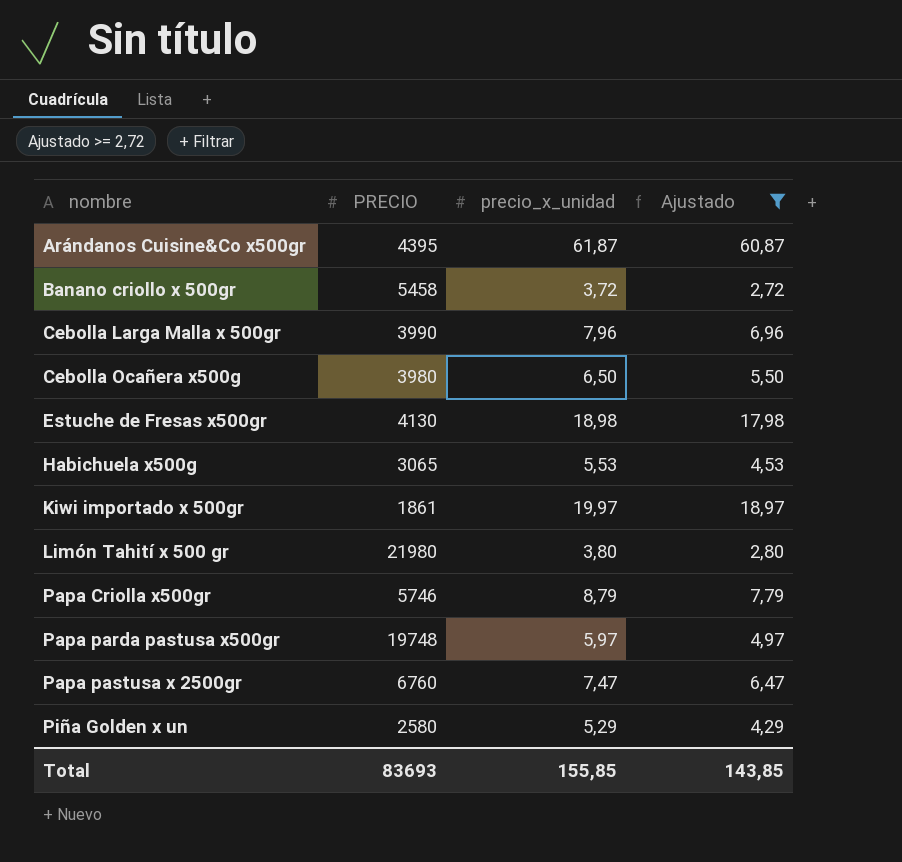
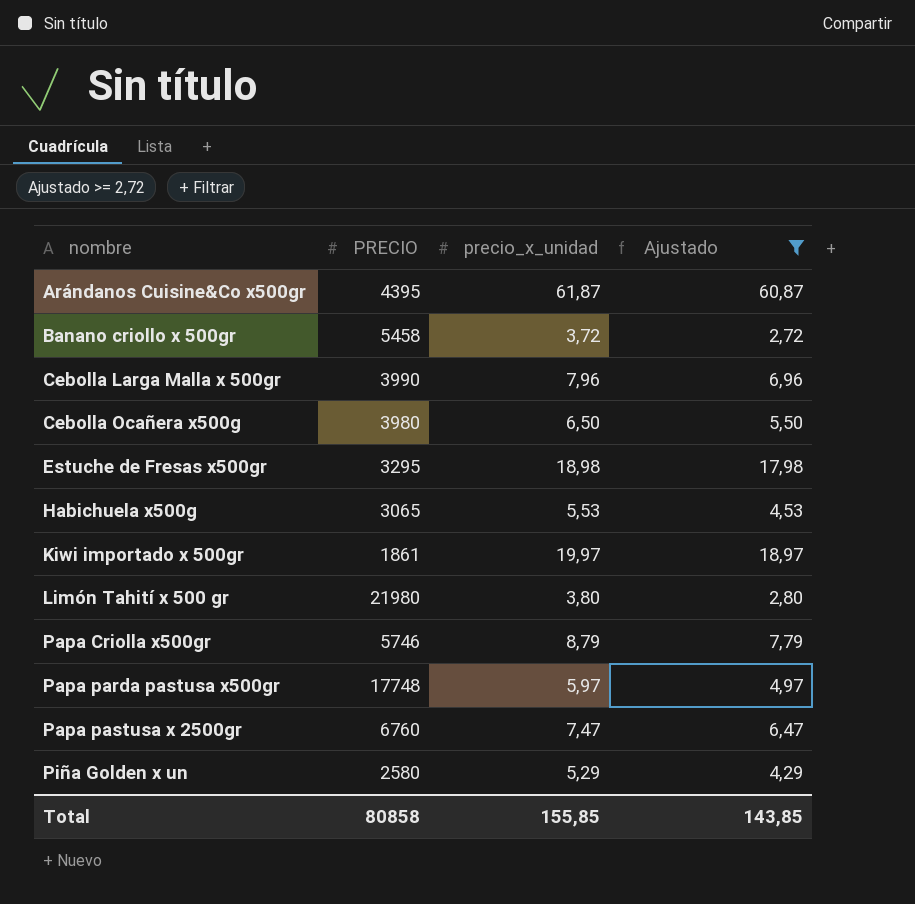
Estuche de Fresas x500gr | PRECIO: 4130 -> 3295
Papa parda pastusa x500gr | PRECIO: 19748 -> 17748
Total | PRECIO: 83693 -> 80858

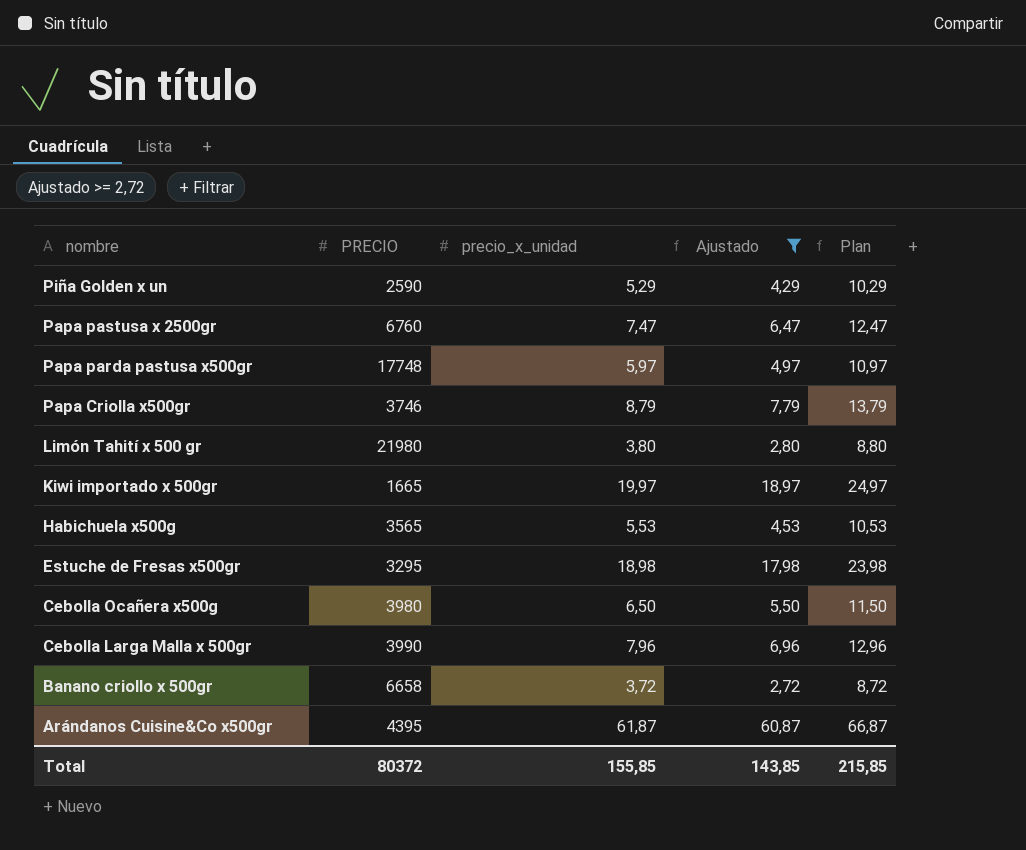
row order: nombre ascending -> nombre descending
column Plan | formula: none -> [precio_x_unidad] + 5
Piña Golden x un | PRECIO: 2580 -> 2590
Papa Criolla x500gr | PRECIO: 5746 -> 3746
Kiwi importado x 500gr | PRECIO: 1861 -> 1665
Habichuela x500g | PRECIO: 3065 -> 3565
Banano criollo x 500gr | PRECIO: 5458 -> 6658
Total | PRECIO: 80858 -> 80372

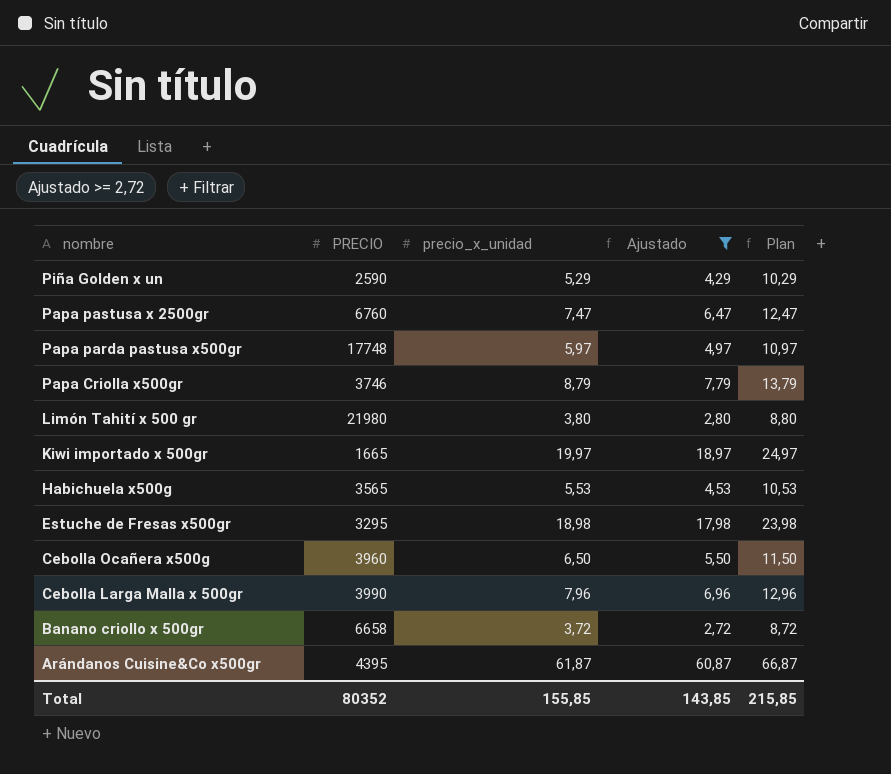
Cebolla Ocañera x500g | PRECIO: 3980 -> 3960
Total | PRECIO: 80372 -> 80352

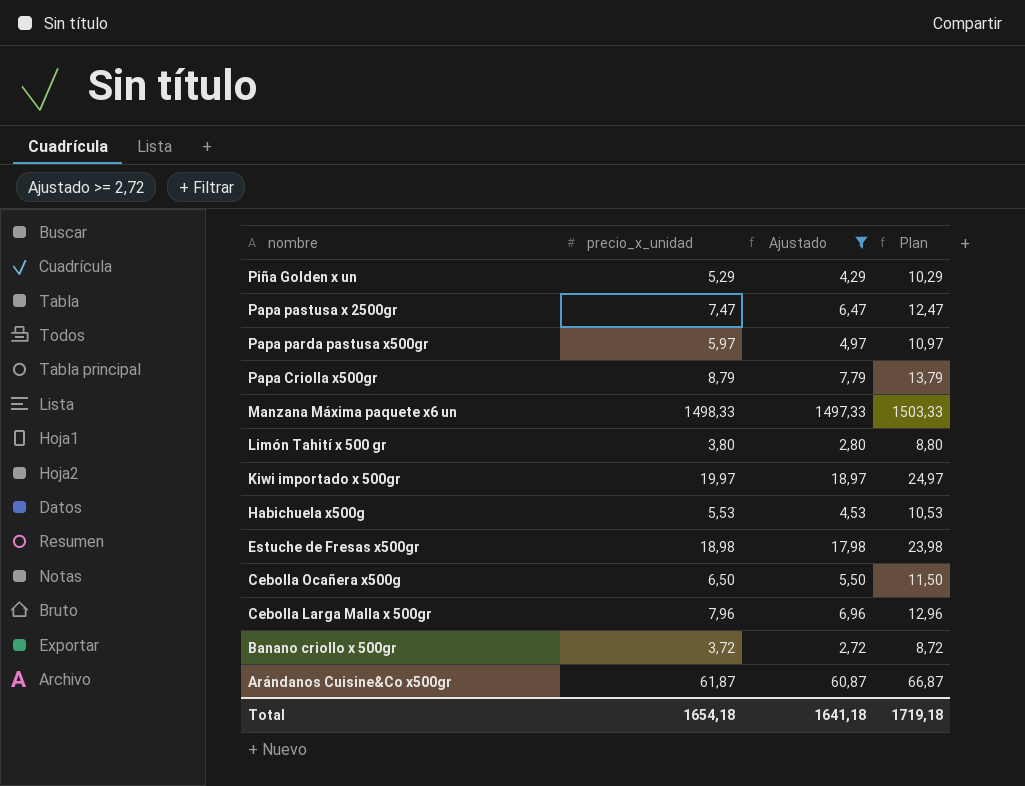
column PRECIO | position: 2 -> none
row Manzana Máxima paquete x6 un: none -> 1498,33 | 1497,33 | 1503,33
Total | precio_x_unidad: 155,85 -> 1654,18
Total | Ajustado: 143,85 -> 1641,18
Total | Plan: 215,85 -> 1719,18

